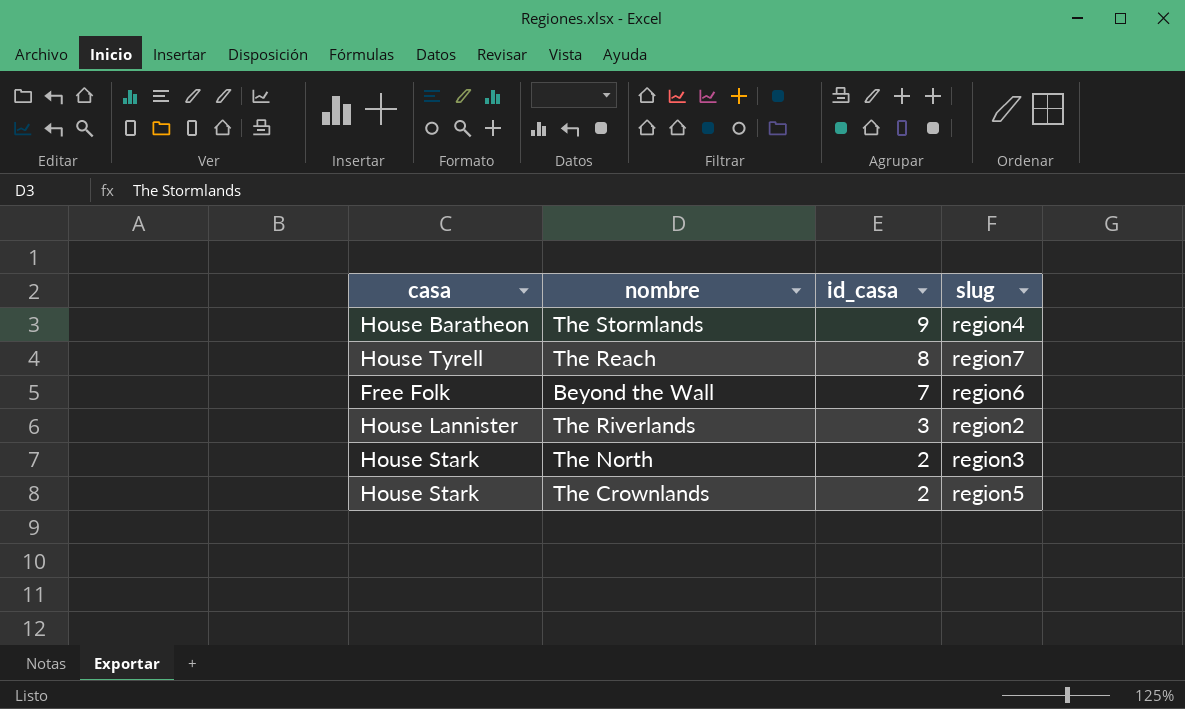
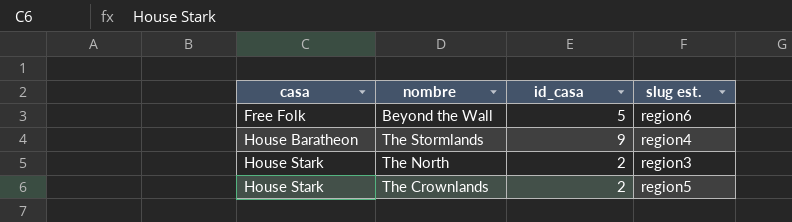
row order: id_casa descending -> casa ascending
column name: slug -> slug est.
row The Reach: House Tyrell | 8 | region7 -> none
row The Riverlands: House Lannister | 3 | region2 -> none
Beyond the Wall | id_casa: 7 -> 5

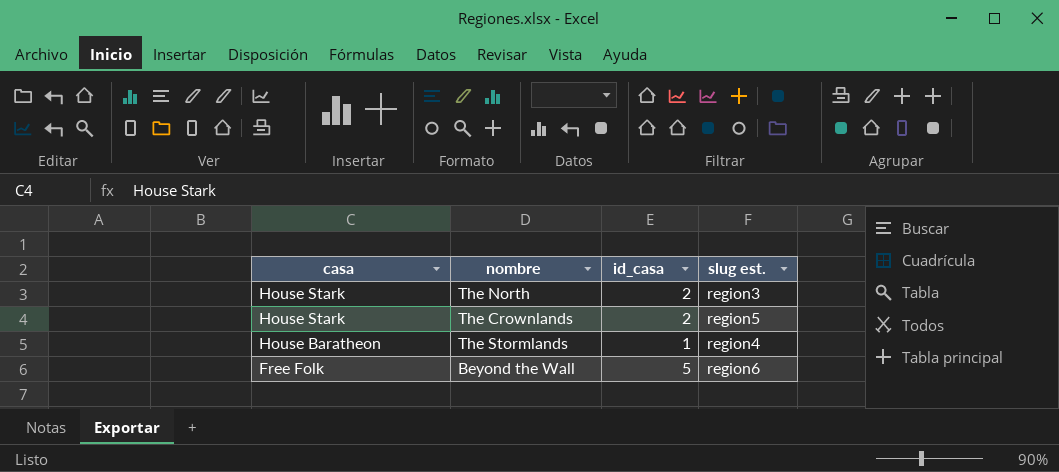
row order: casa ascending -> casa descending
The Stormlands | id_casa: 9 -> 1

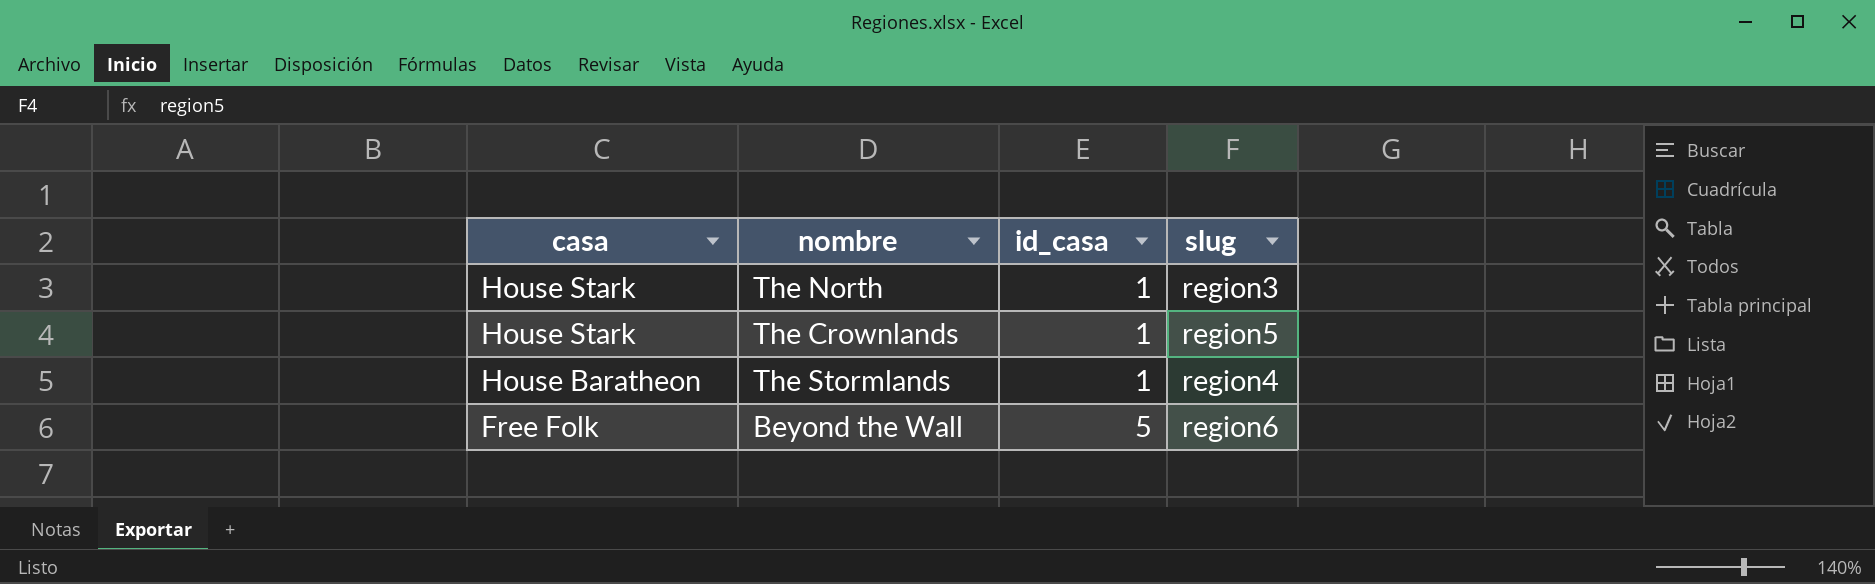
column name: slug est. -> slug
The North | id_casa: 2 -> 1
The Crownlands | id_casa: 2 -> 1

